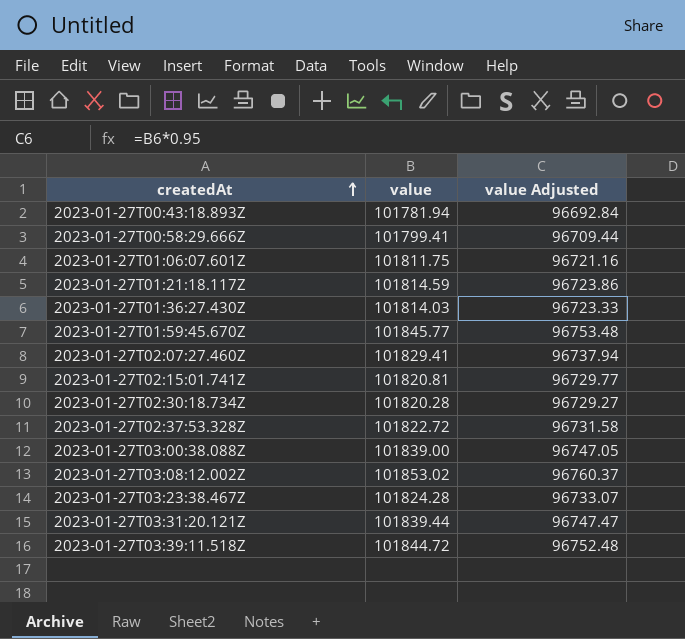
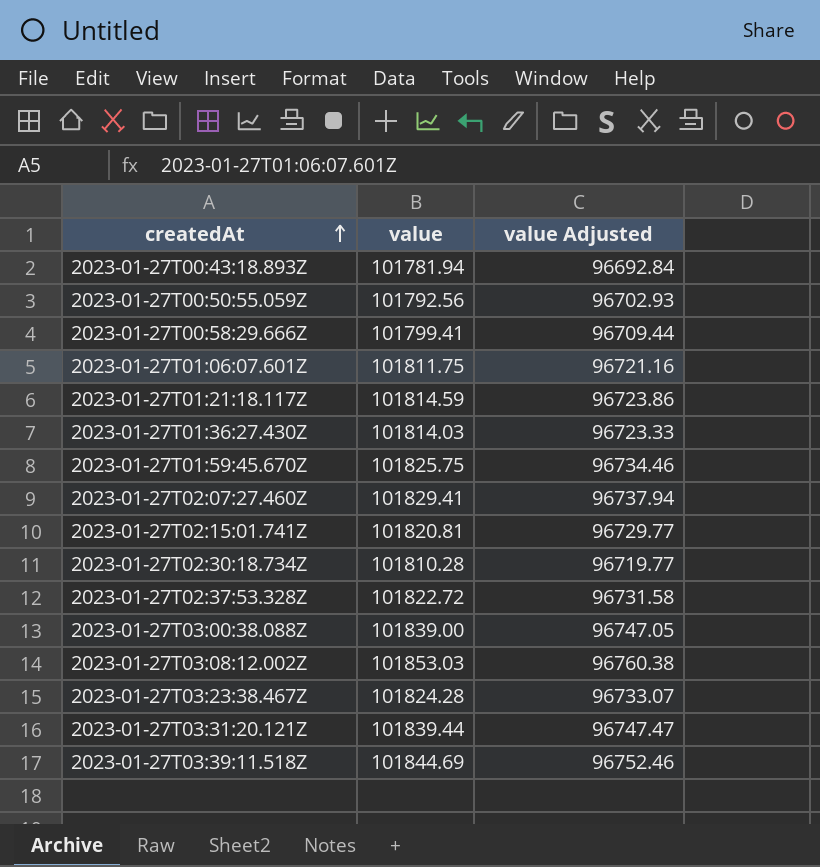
row 2023-01-27T00:50:55.059Z: none -> 101792.56 | 96702.93
2023-01-27T01:59:45.670Z | value: 101845.77 -> 101825.75
2023-01-27T01:59:45.670Z | value Adjusted: 96753.48 -> 96734.46
2023-01-27T02:30:18.734Z | value: 101820.28 -> 101810.28
2023-01-27T02:30:18.734Z | value Adjusted: 96729.27 -> 96719.77
2023-01-27T03:08:12.002Z | value: 101853.02 -> 101853.03
2023-01-27T03:08:12.002Z | value Adjusted: 96760.37 -> 96760.38
2023-01-27T03:39:11.518Z | value: 101844.72 -> 101844.69
2023-01-27T03:39:11.518Z | value Adjusted: 96752.48 -> 96752.46

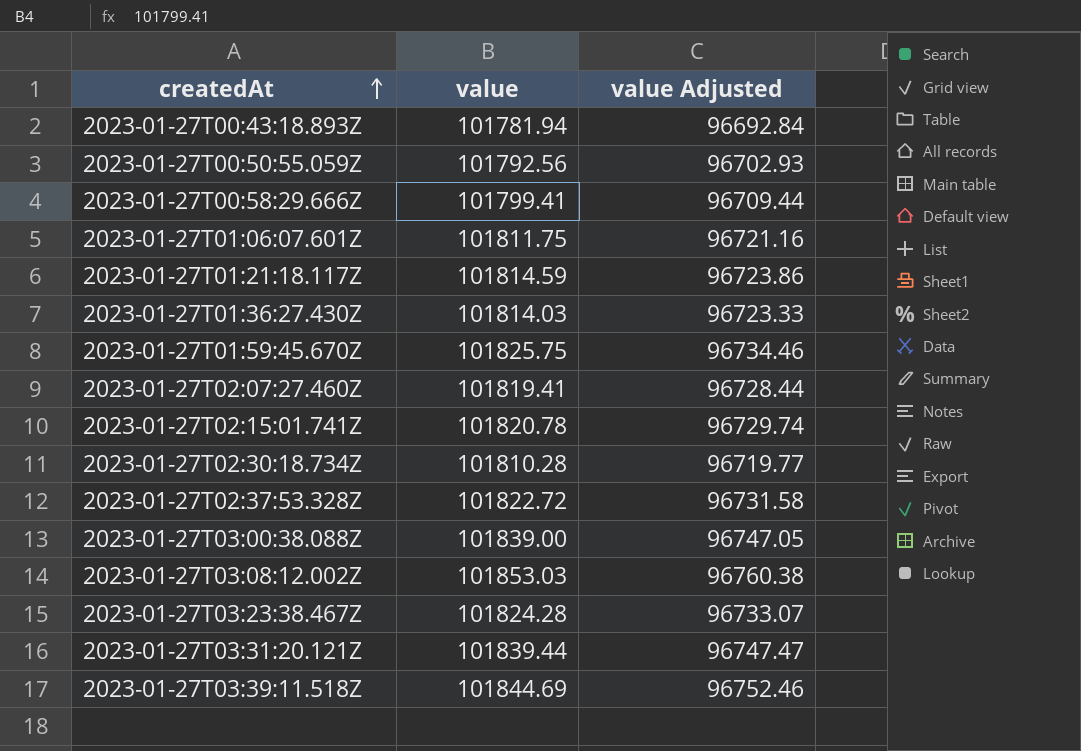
2023-01-27T02:07:27.460Z | value: 101829.41 -> 101819.41
2023-01-27T02:07:27.460Z | value Adjusted: 96737.94 -> 96728.44
2023-01-27T02:15:01.741Z | value: 101820.81 -> 101820.78
2023-01-27T02:15:01.741Z | value Adjusted: 96729.77 -> 96729.74

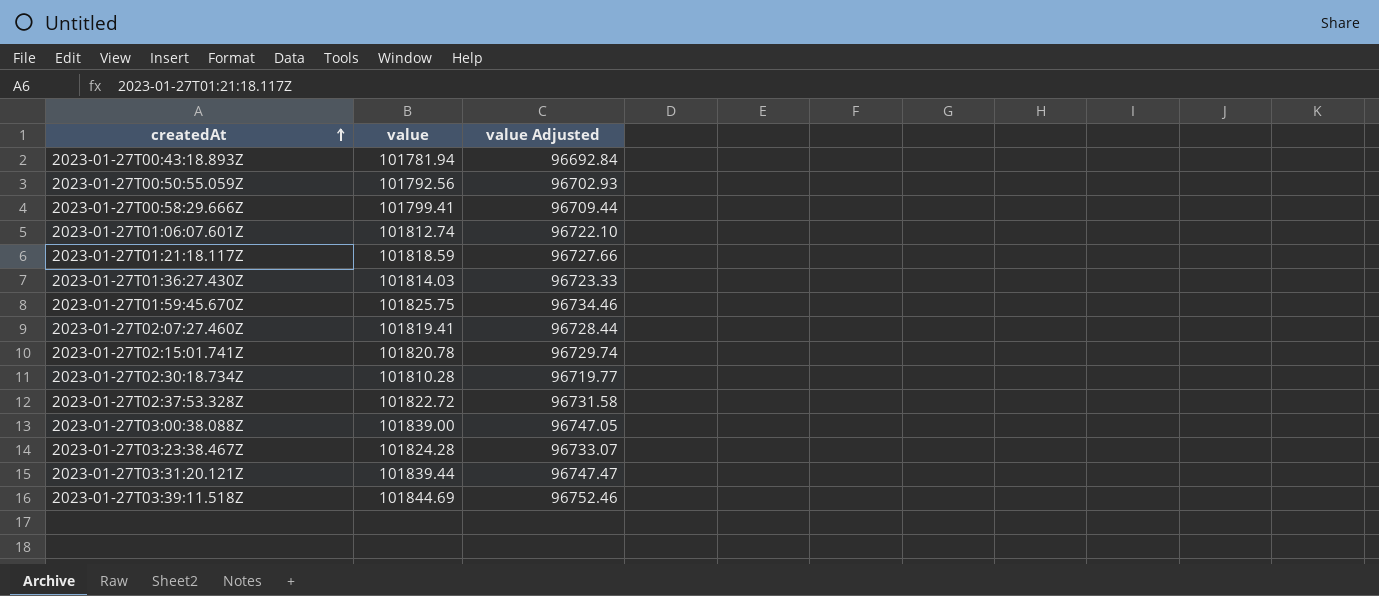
row 2023-01-27T03:08:12.002Z: 101853.03 | 96760.38 -> none
2023-01-27T01:06:07.601Z | value: 101811.75 -> 101812.74
2023-01-27T01:06:07.601Z | value Adjusted: 96721.16 -> 96722.10
2023-01-27T01:21:18.117Z | value: 101814.59 -> 101818.59
2023-01-27T01:21:18.117Z | value Adjusted: 96723.86 -> 96727.66

